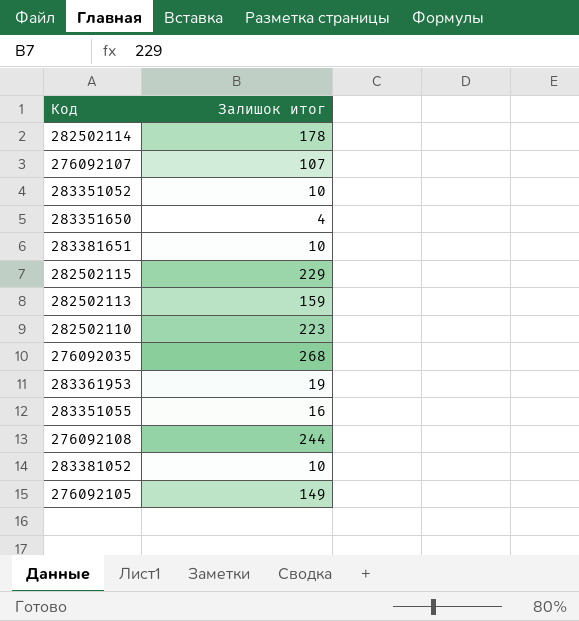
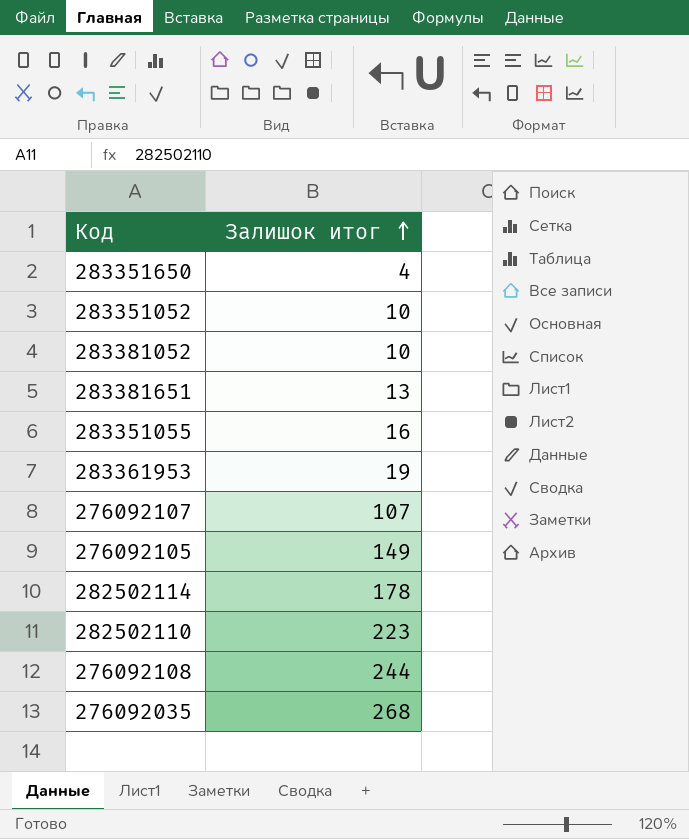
row order: none -> Залишок итог ascending
row 282502115: 229 -> none
row 282502113: 159 -> none
283381651 | Залишок итог: 10 -> 13

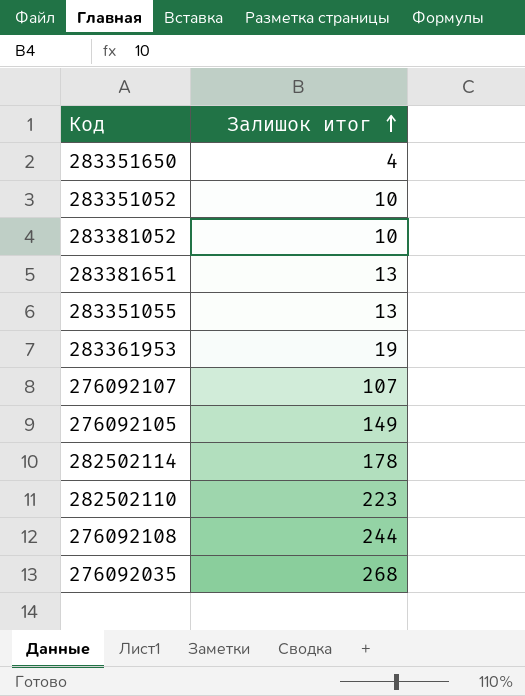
283351055 | Залишок итог: 16 -> 13

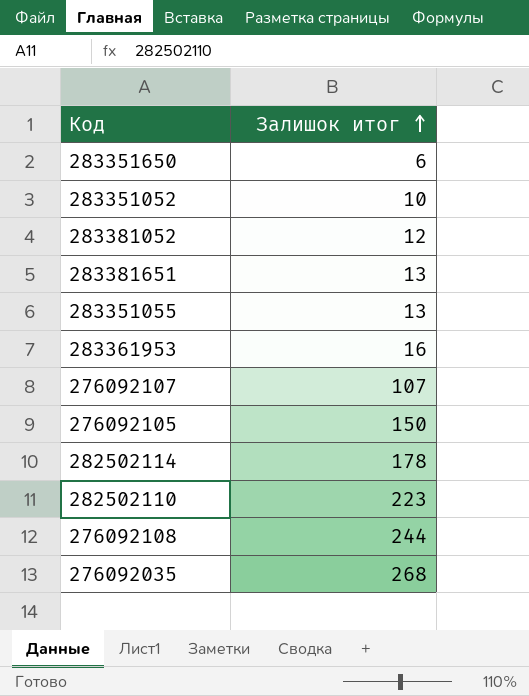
283351650 | Залишок итог: 4 -> 6
283381052 | Залишок итог: 10 -> 12
283361953 | Залишок итог: 19 -> 16
276092105 | Залишок итог: 149 -> 150

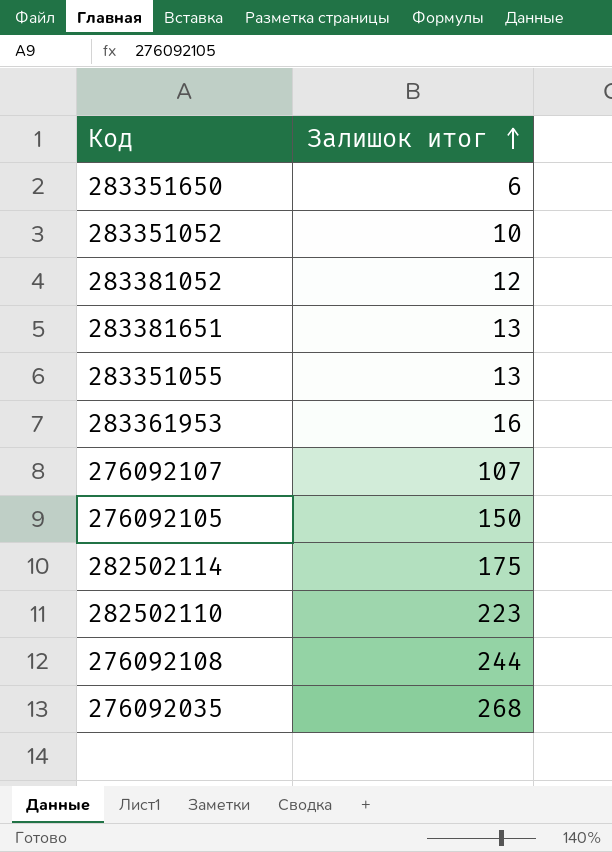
282502114 | Залишок итог: 178 -> 175

